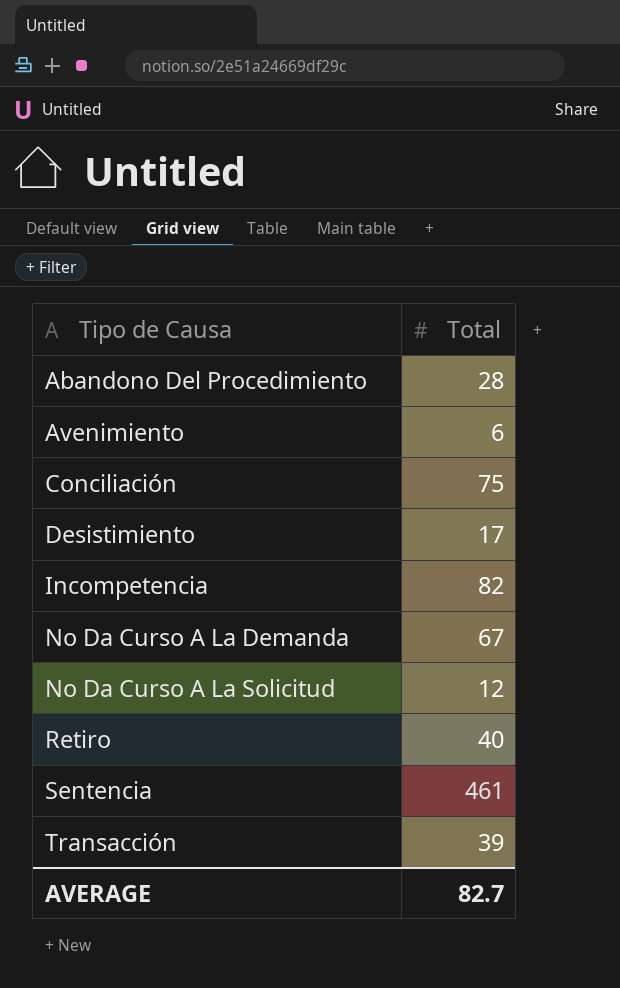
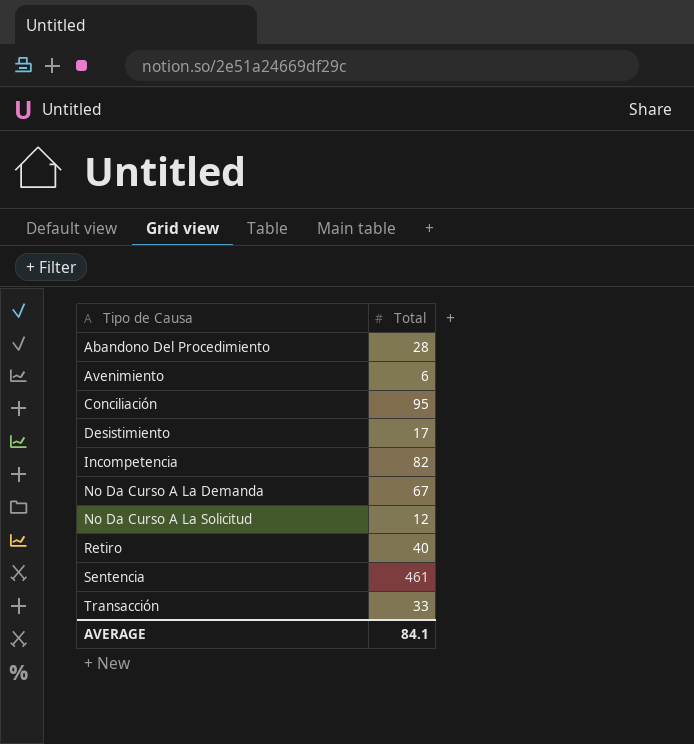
Conciliación | Total: 75 -> 95
Transacción | Total: 39 -> 33
AVERAGE | Total: 82.7 -> 84.1

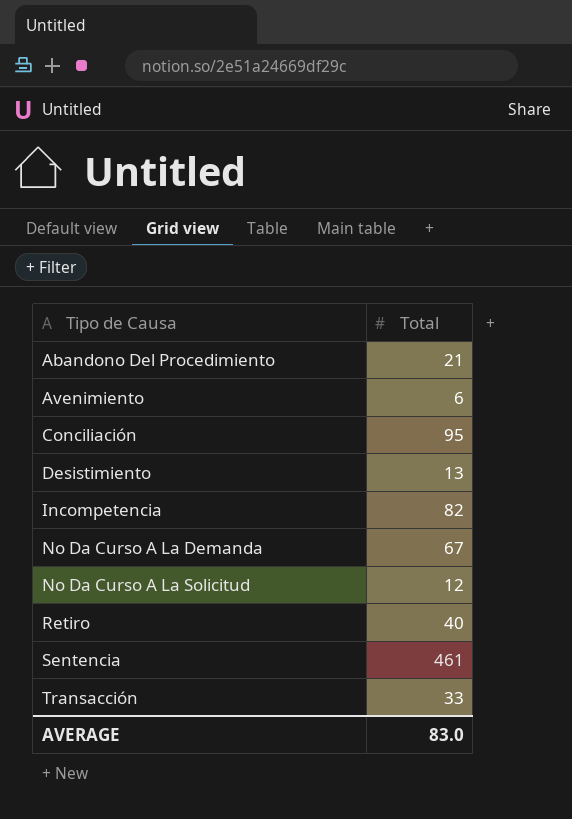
Abandono Del Procedimiento | Total: 28 -> 21
Desistimiento | Total: 17 -> 13
AVERAGE | Total: 84.1 -> 83.0

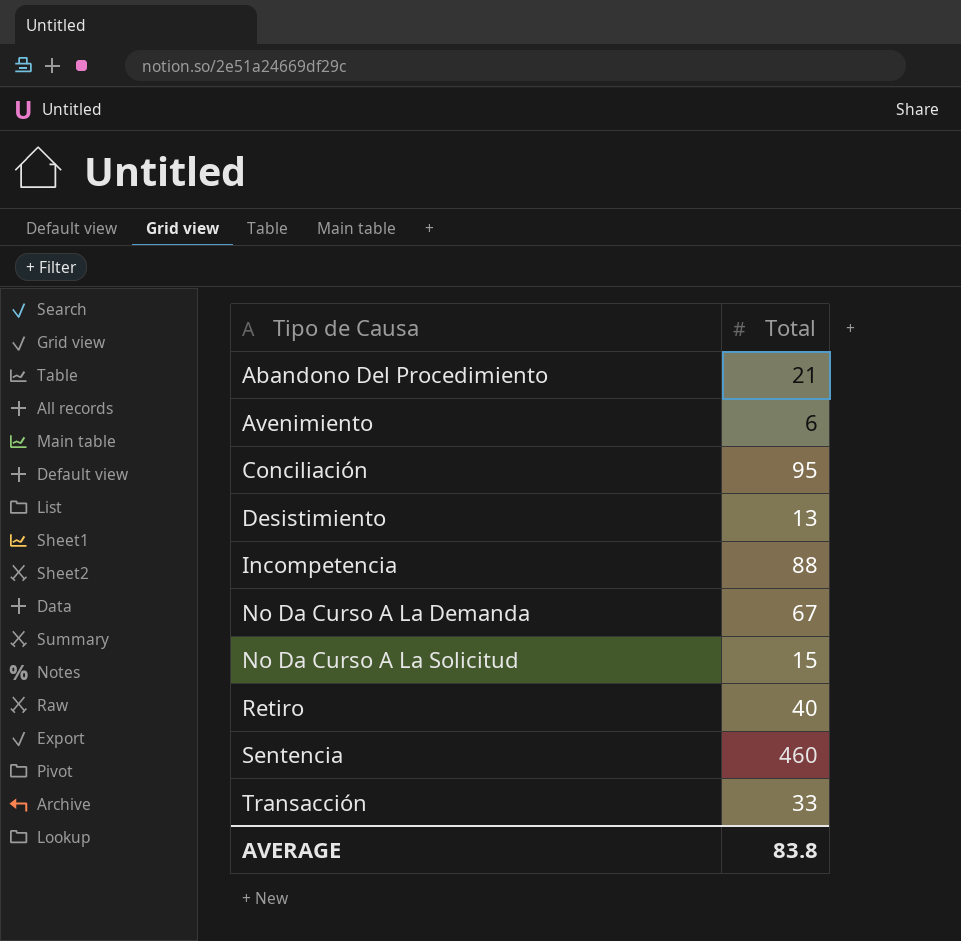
Incompetencia | Total: 82 -> 88
No Da Curso A La Solicitud | Total: 12 -> 15
Sentencia | Total: 461 -> 460
AVERAGE | Total: 83.0 -> 83.8

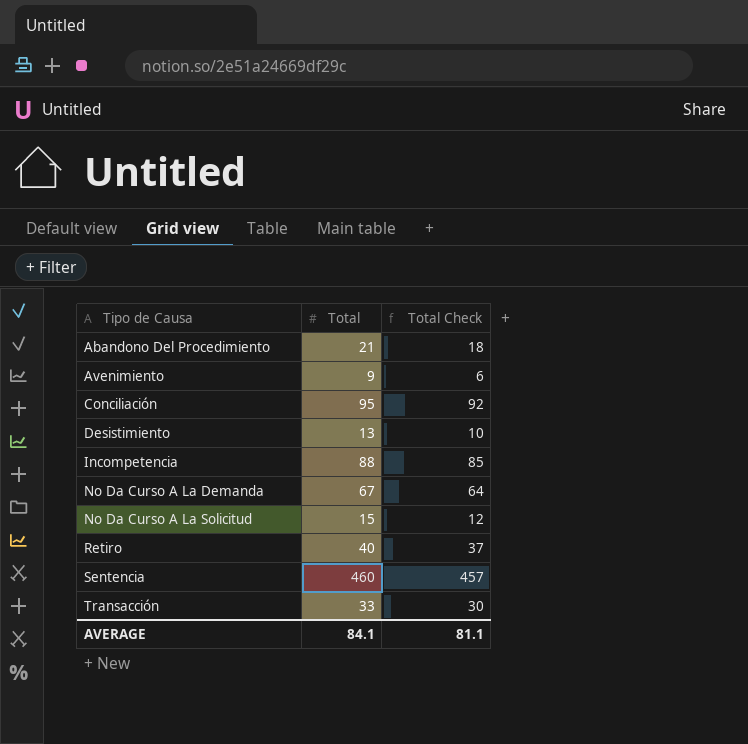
column Total Check | formula: none -> [Total] - 3
Avenimiento | Total: 6 -> 9
AVERAGE | Total: 83.8 -> 84.1

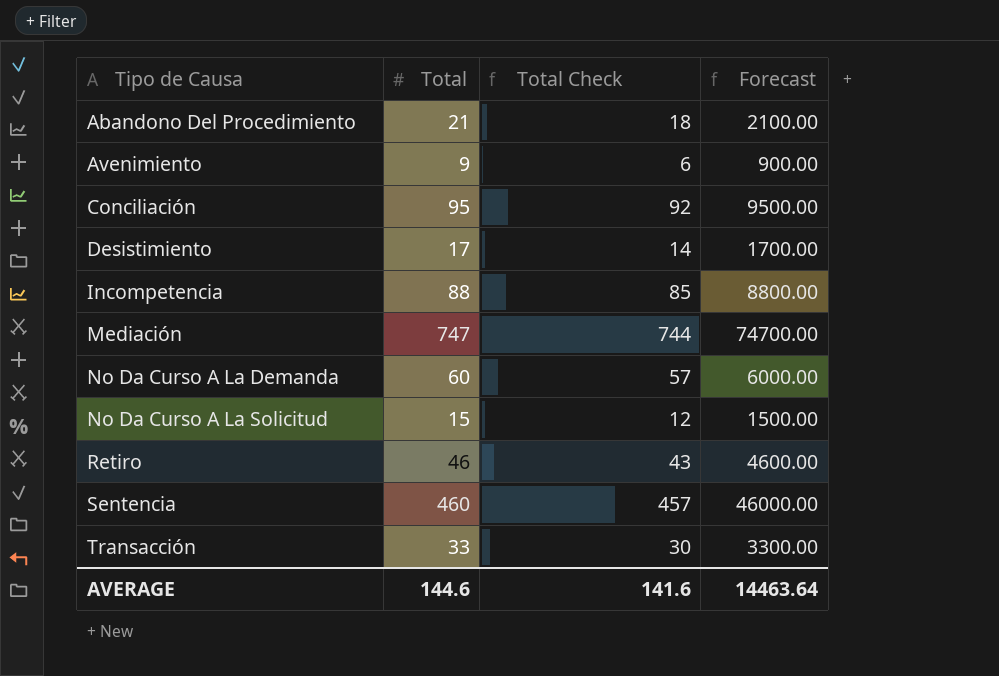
column Forecast | formula: none -> [Total] * 100
Desistimiento | Total: 13 -> 17
Desistimiento | Total Check: 10 -> 14
row Mediación: none -> 747 | 744 | 74700.00
No Da Curso A La Demanda | Total: 67 -> 60
No Da Curso A La Demanda | Total Check: 64 -> 57
Retiro | Total: 40 -> 46
Retiro | Total Check: 37 -> 43
AVERAGE | Total: 84.1 -> 144.6
AVERAGE | Total Check: 81.1 -> 141.6

